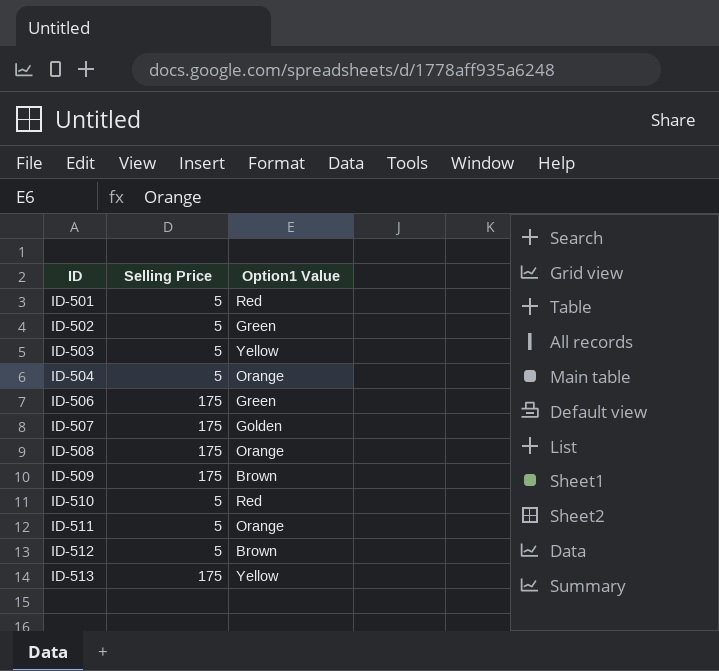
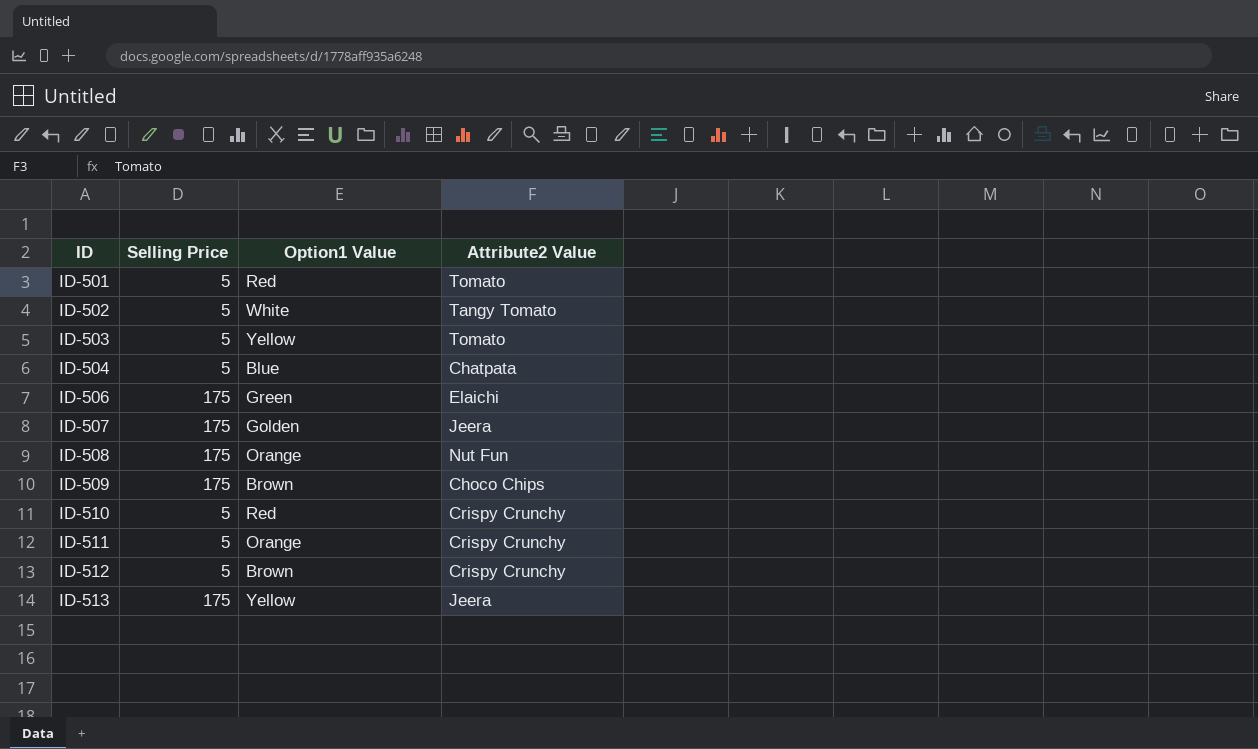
column Attribute2 Value | position: none -> 4
ID-502 | Option1 Value: Green -> White
ID-504 | Option1 Value: Orange -> Blue

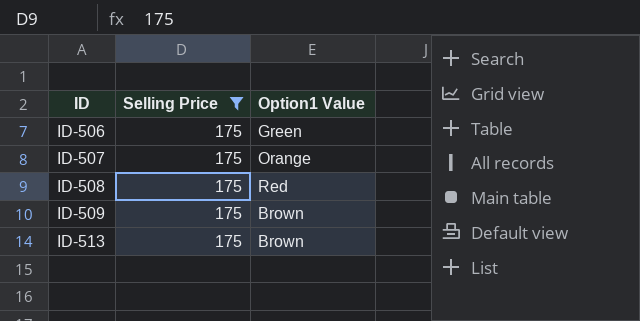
filter: none -> Selling Price = 175
column Attribute2 Value | position: 4 -> none
ID-507 | Option1 Value: Golden -> Orange
ID-508 | Option1 Value: Orange -> Red
ID-513 | Option1 Value: Yellow -> Brown

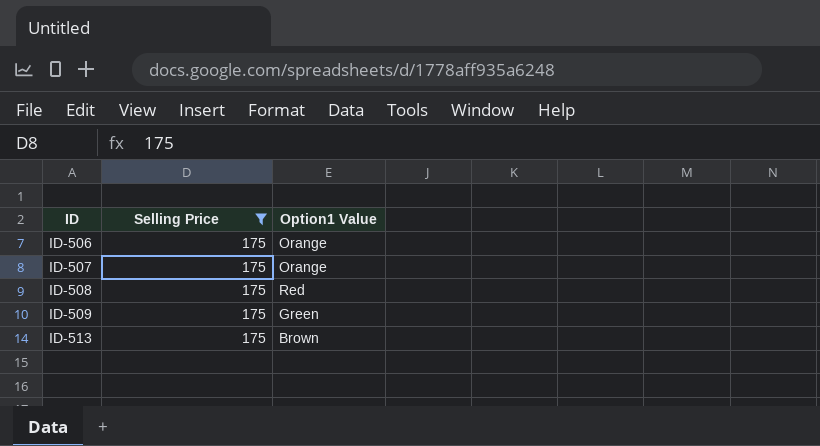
ID-506 | Option1 Value: Green -> Orange
ID-509 | Option1 Value: Brown -> Green

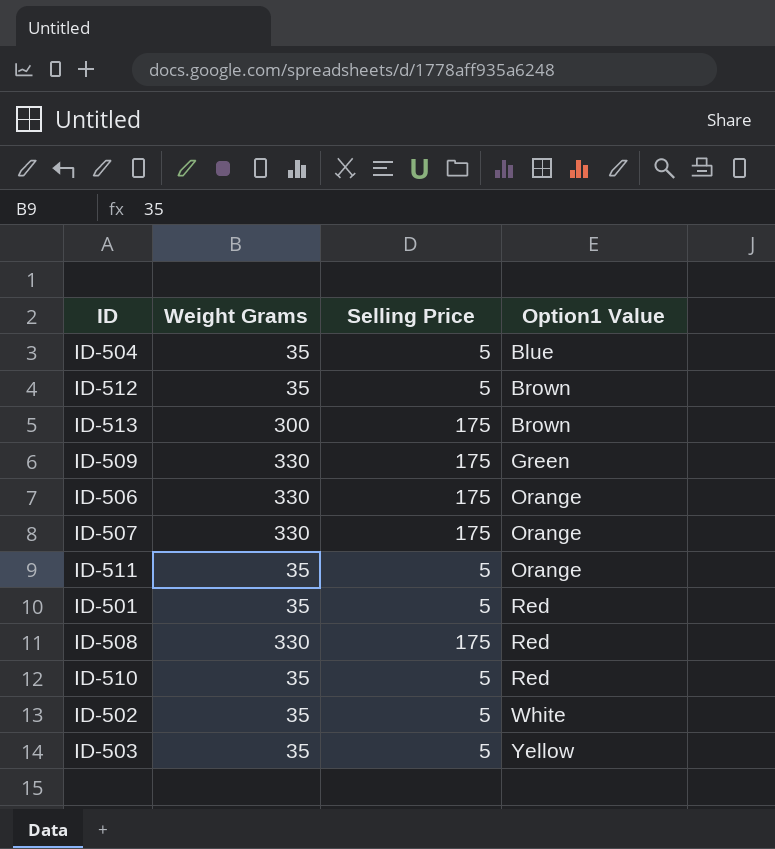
filter: Selling Price = 175 -> none
row order: ID ascending -> Option1 Value ascending
column Weight Grams | position: none -> 2

